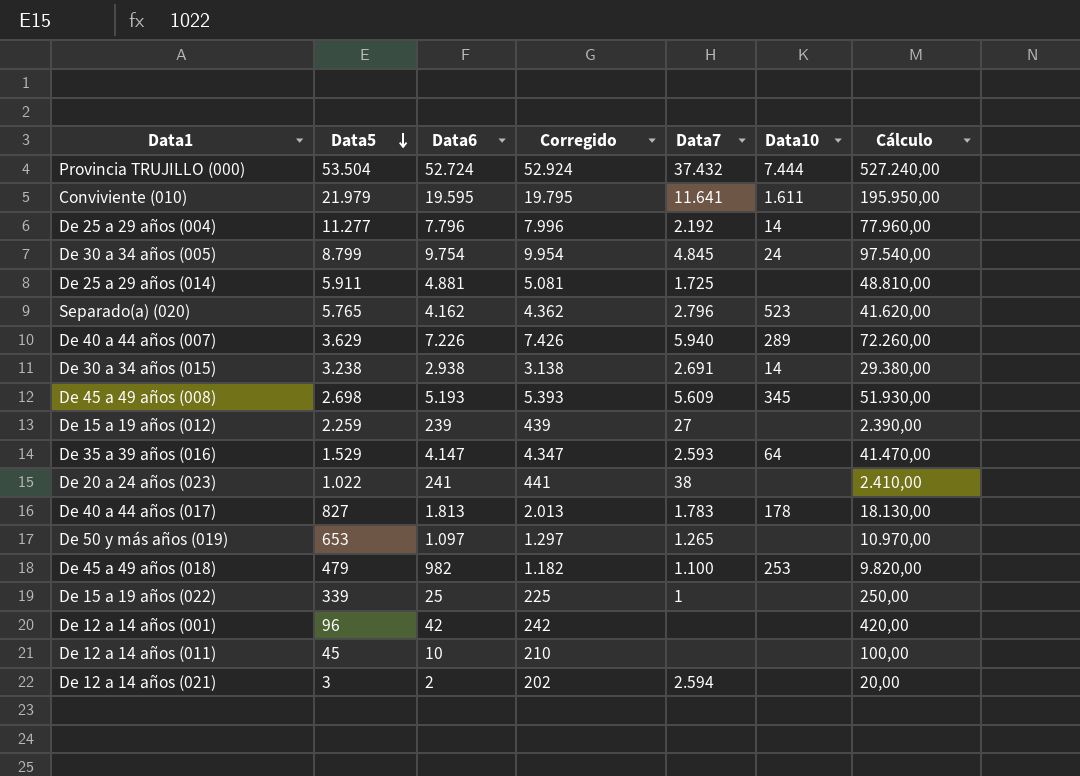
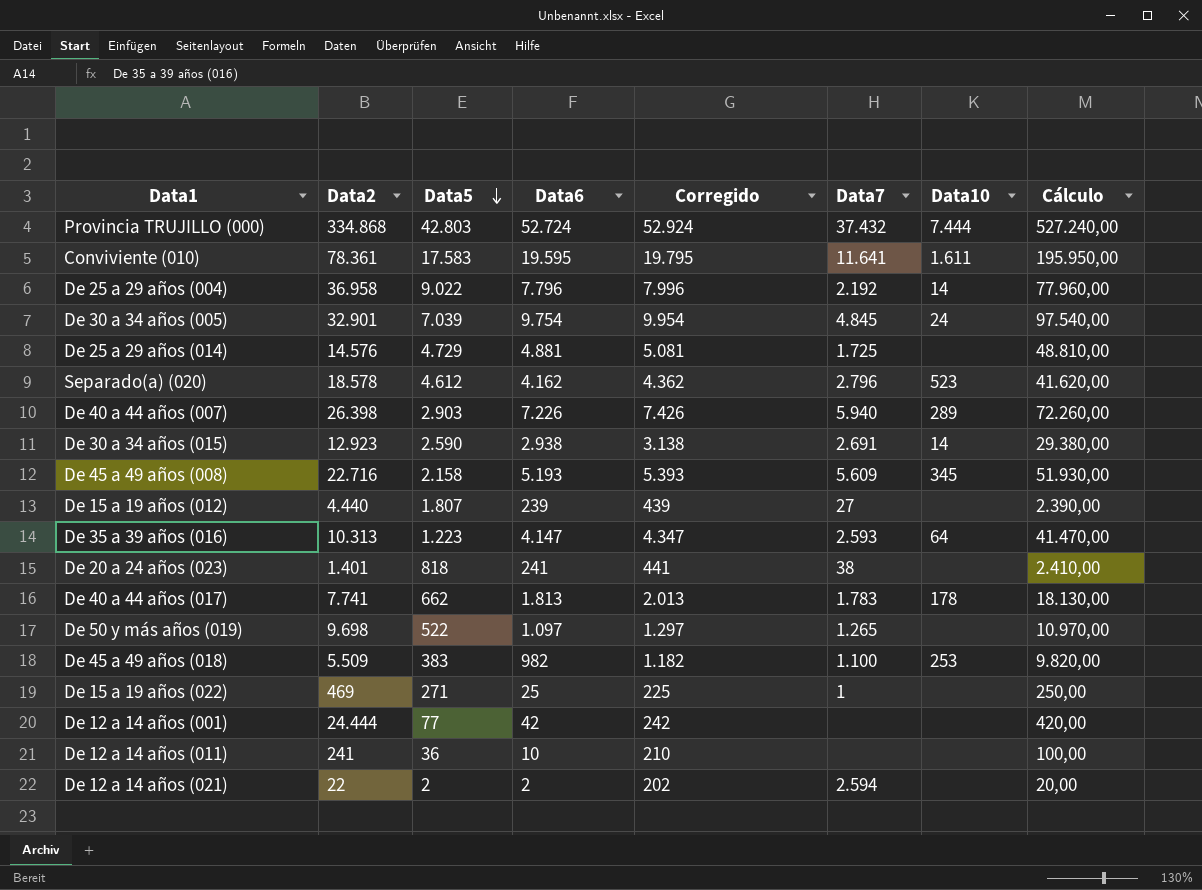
column Data2 | position: none -> 2
Provincia TRUJILLO (000) | Data5: 53.504 -> 42.803
Conviviente (010) | Data5: 21.979 -> 17.583
De 25 a 29 años (004) | Data5: 11.277 -> 9.022
De 30 a 34 años (005) | Data5: 8.799 -> 7.039
De 25 a 29 años (014) | Data5: 5.911 -> 4.729
Separado(a) (020) | Data5: 5.765 -> 4.612
De 40 a 44 años (007) | Data5: 3.629 -> 2.903
De 30 a 34 años (015) | Data5: 3.238 -> 2.590
De 45 a 49 años (008) | Data5: 2.698 -> 2.158
De 15 a 19 años (012) | Data5: 2.259 -> 1.807
De 35 a 39 años (016) | Data5: 1.529 -> 1.223
De 20 a 24 años (023) | Data5: 1.022 -> 818
De 40 a 44 años (017) | Data5: 827 -> 662
De 50 y más años (019) | Data5: 653 -> 522
De 45 a 49 años (018) | Data5: 479 -> 383
De 15 a 19 años (022) | Data5: 339 -> 271
De 12 a 14 años (001) | Data5: 96 -> 77
De 12 a 14 años (011) | Data5: 45 -> 36
De 12 a 14 años (021) | Data5: 3 -> 2

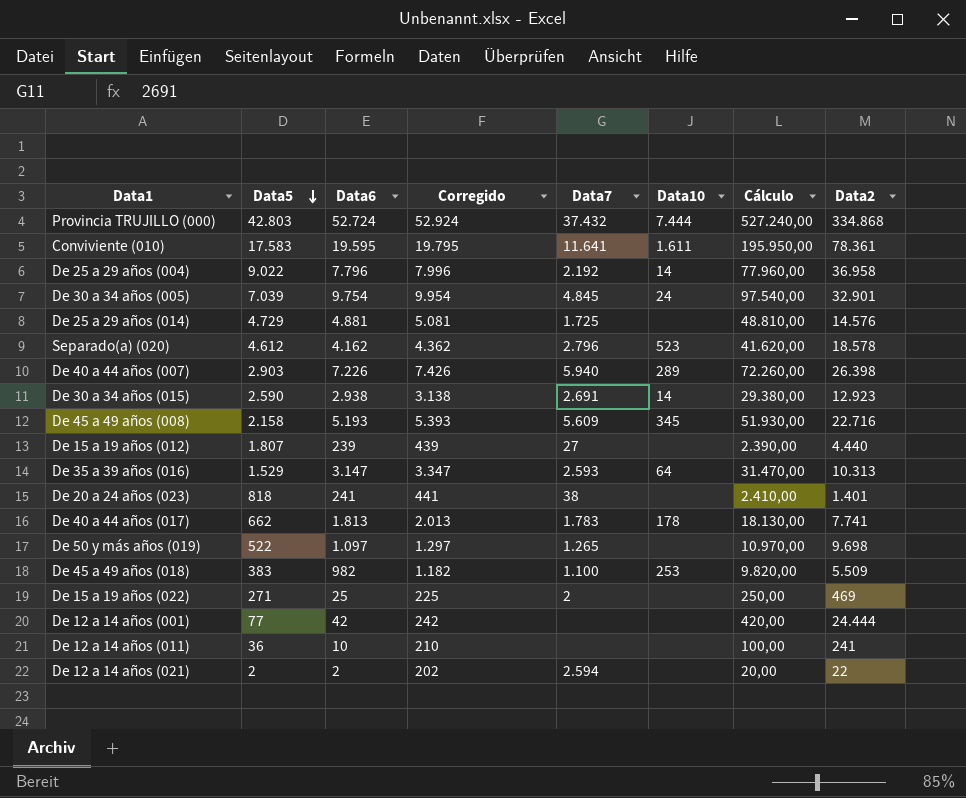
column Data2 | position: 2 -> 8
De 35 a 39 años (016) | Data5: 1.223 -> 1.529
De 35 a 39 años (016) | Data6: 4.147 -> 3.147
De 35 a 39 años (016) | Corregido: 4.347 -> 3.347
De 35 a 39 años (016) | Cálculo: 41.470,00 -> 31.470,00
De 15 a 19 años (022) | Data7: 1 -> 2

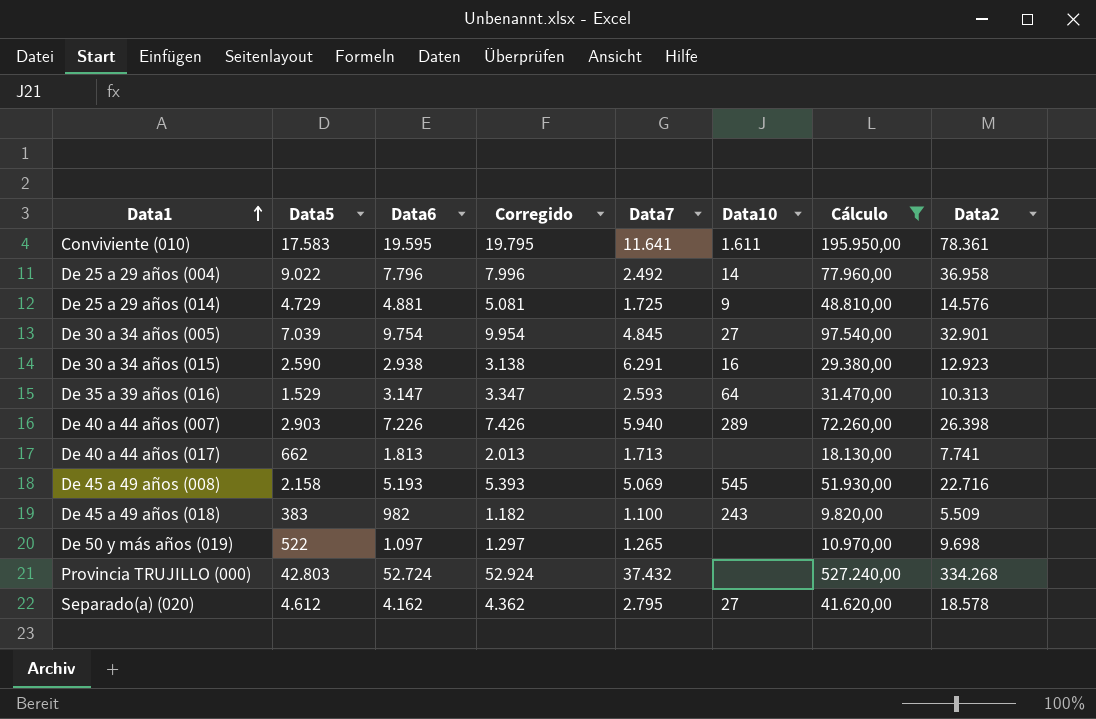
filter: none -> Cálculo >= 9.820,00
row order: Data5 descending -> Data1 ascending
De 25 a 29 años (004) | Data7: 2.192 -> 2.492
De 25 a 29 años (014) | Data10: none -> 9
De 30 a 34 años (005) | Data10: 24 -> 27
De 30 a 34 años (015) | Data7: 2.691 -> 6.291
De 30 a 34 años (015) | Data10: 14 -> 16
De 40 a 44 años (017) | Data7: 1.783 -> 1.713
De 40 a 44 años (017) | Data10: 178 -> none
De 45 a 49 años (008) | Data7: 5.609 -> 5.069
De 45 a 49 años (008) | Data10: 345 -> 545
De 45 a 49 años (018) | Data10: 253 -> 243
Provincia TRUJILLO (000) | Data10: 7.444 -> none
Provincia TRUJILLO (000) | Data2: 334.868 -> 334.268
Separado(a) (020) | Data7: 2.796 -> 2.795
Separado(a) (020) | Data10: 523 -> 27

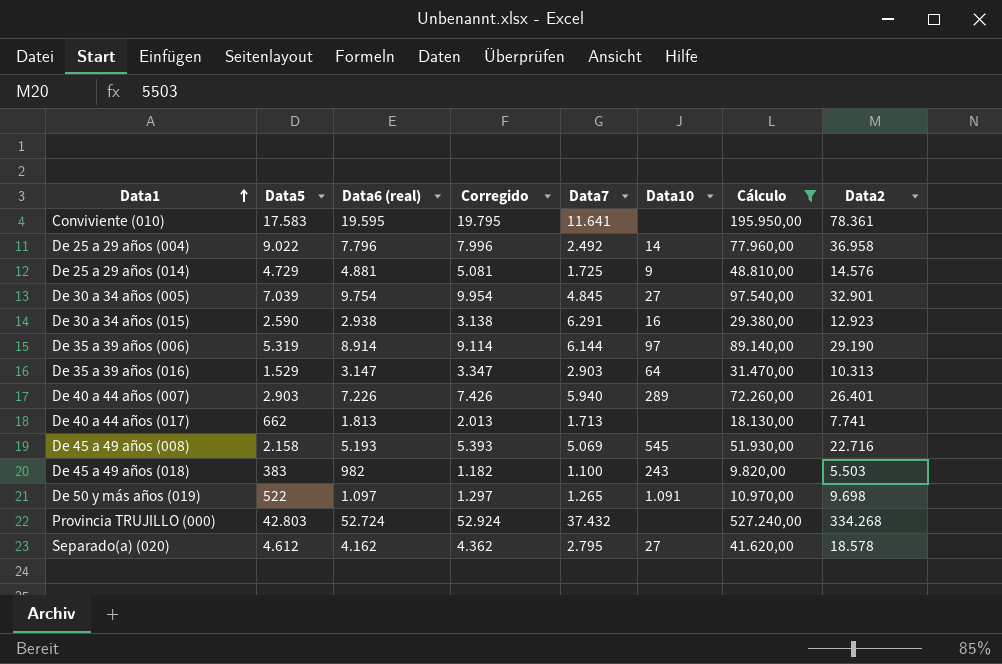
column name: Data6 -> Data6 (real)
Conviviente (010) | Data10: 1.611 -> none
row De 35 a 39 años (006): none -> 5.319 | 8.914 | 9.114 | 6.144 | 97 | 89.140,00 | 29.190
De 35 a 39 años (016) | Data7: 2.593 -> 2.903
De 40 a 44 años (007) | Data2: 26.398 -> 26.401
De 45 a 49 años (018) | Data2: 5.509 -> 5.503
De 50 y más años (019) | Data10: none -> 1.091

